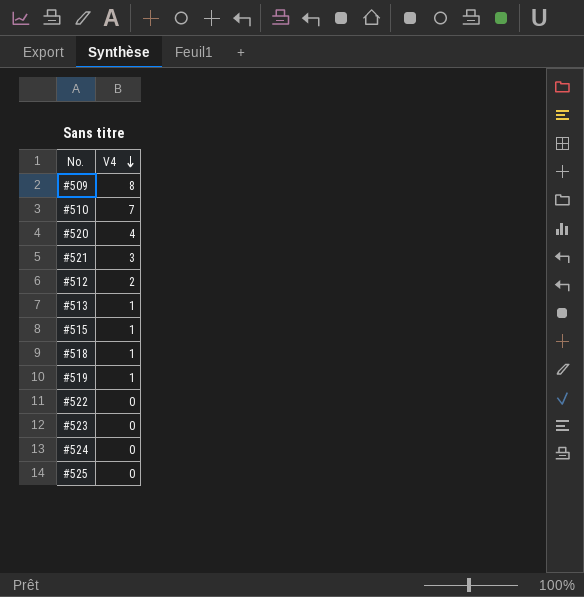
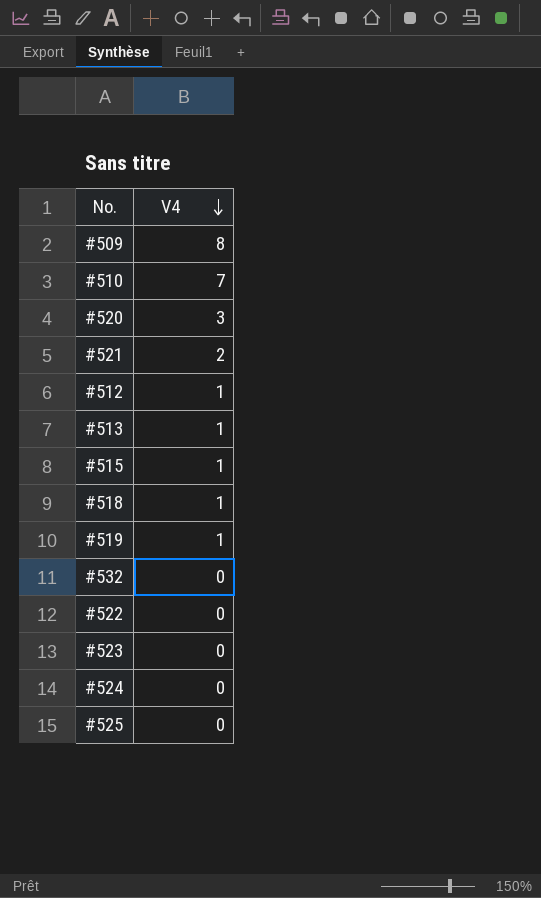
#520 | V4: 4 -> 3
#521 | V4: 3 -> 2
#512 | V4: 2 -> 1
row #532: none -> 0

